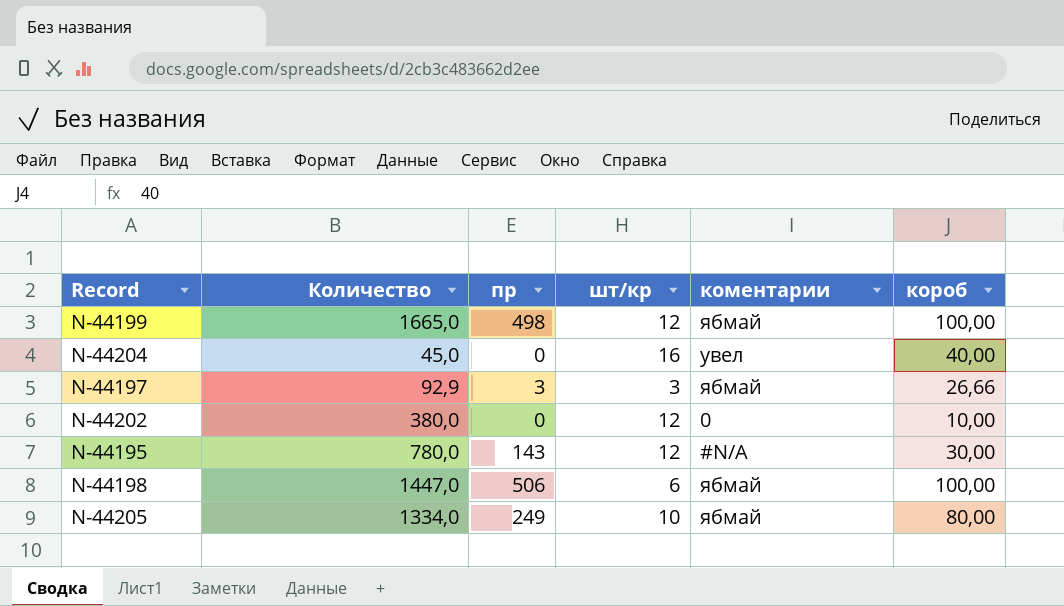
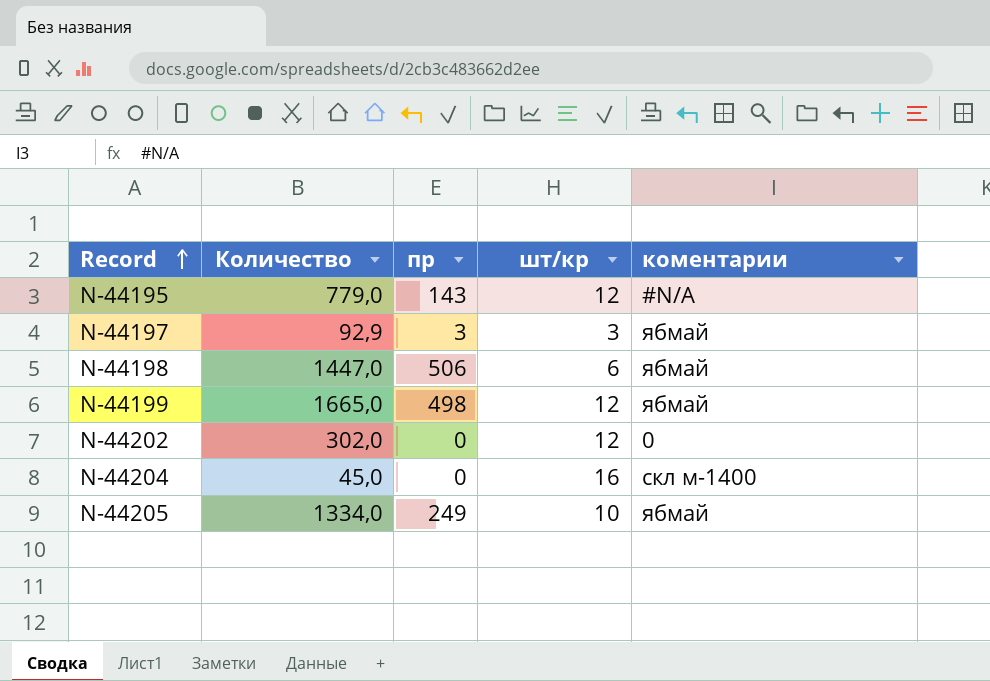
row order: none -> Record ascending
column короб | position: 6 -> none
N-44195 | Количество: 780,0 -> 779,0
N-44202 | Количество: 380,0 -> 302,0
N-44204 | коментарии: увел -> скл м-1400

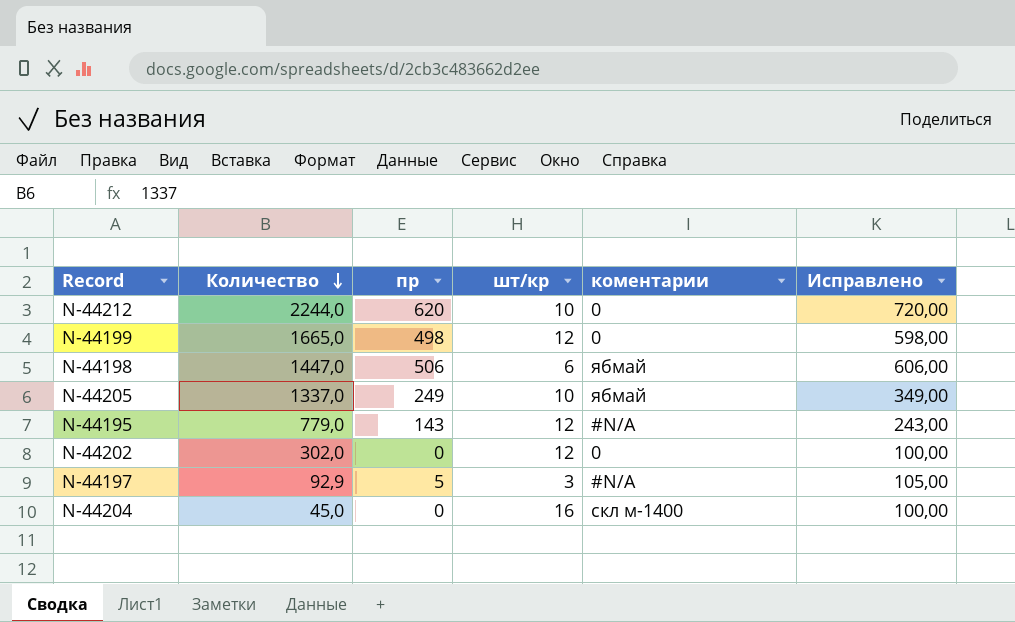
row order: Record ascending -> Количество descending
column Исправлено | formula: none -> [пр] + 100
row N-44212: none -> 2244,0 | 620 | 10 | 0 | 720,00
N-44199 | коментарии: ябмай -> 0
N-44205 | Количество: 1334,0 -> 1337,0
N-44197 | пр: 3 -> 5
N-44197 | коментарии: ябмай -> #N/A

